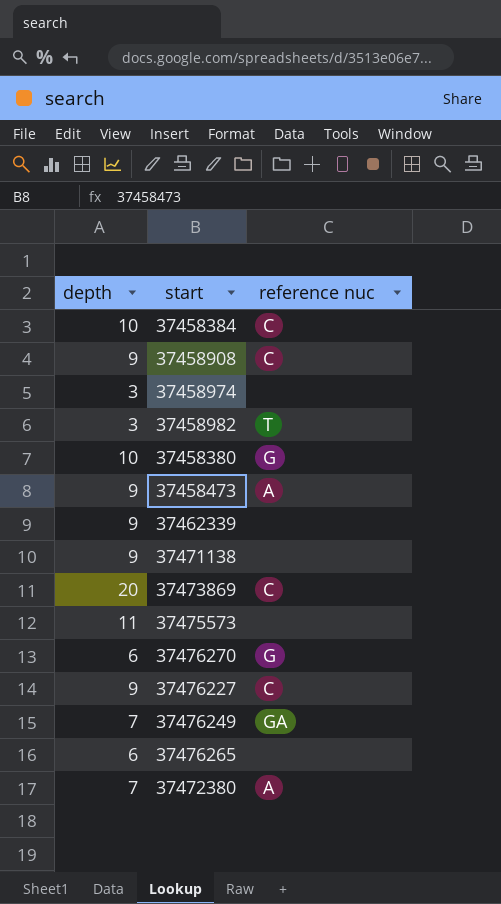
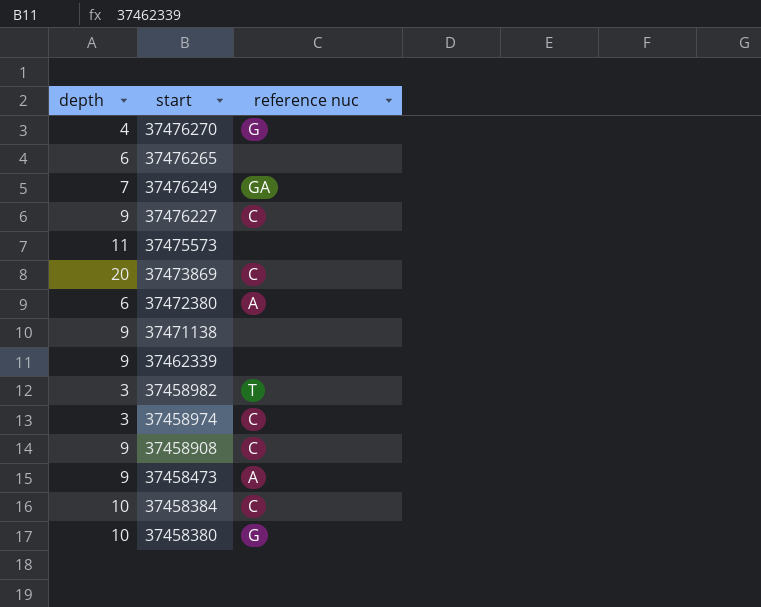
row order: none -> start descending
37476270 | depth: 6 -> 4
37472380 | depth: 7 -> 6
37458974 | reference nuc: none -> C

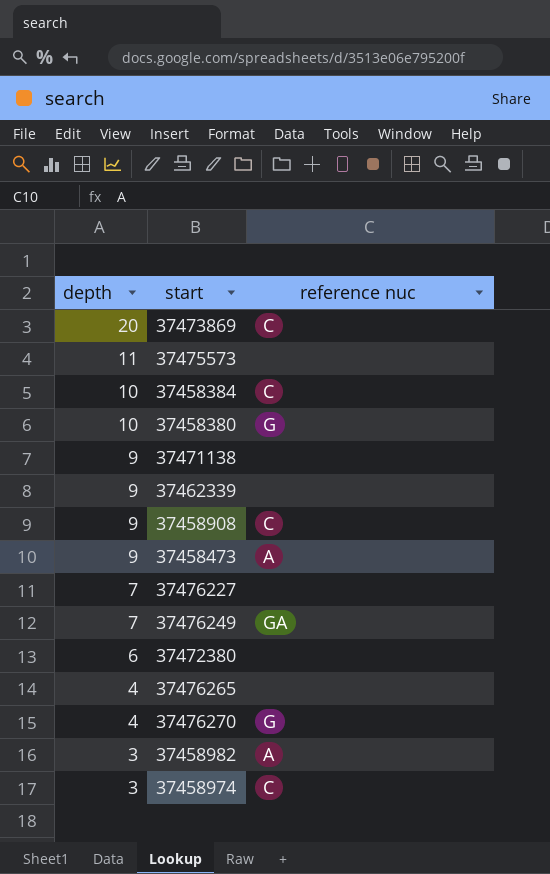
row order: start descending -> depth descending
37476227 | depth: 9 -> 7
37476227 | reference nuc: C -> none
37472380 | reference nuc: A -> none
37476265 | depth: 6 -> 4
37458982 | reference nuc: T -> A

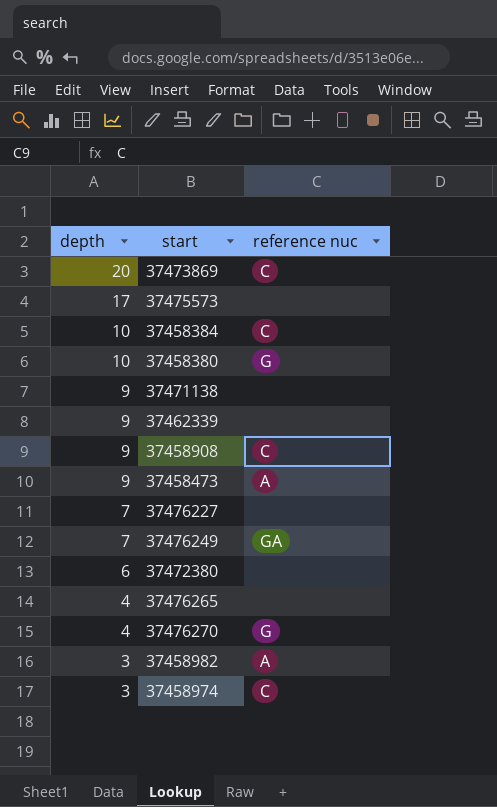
37475573 | depth: 11 -> 17

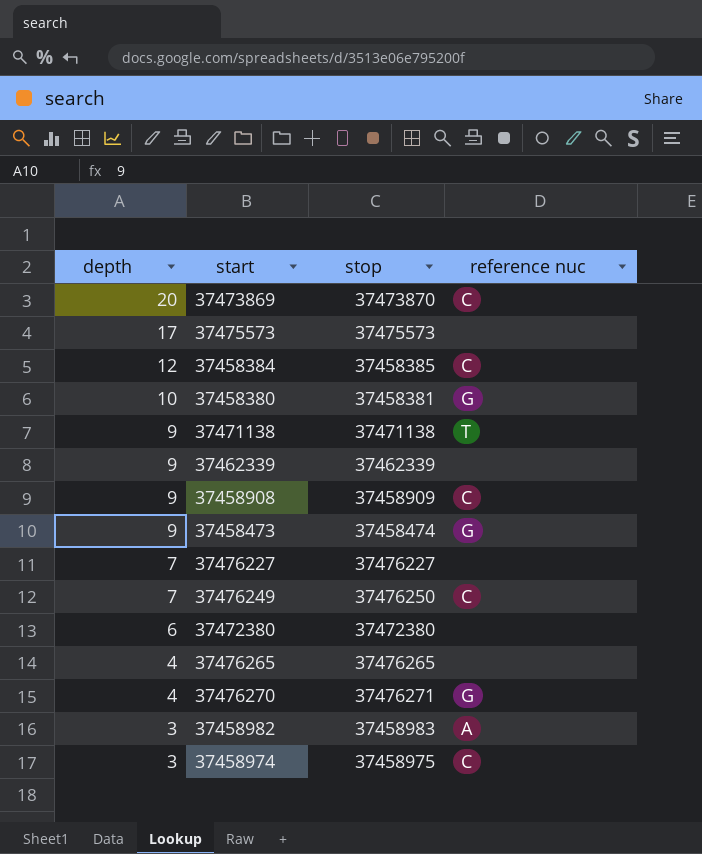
column stop | position: none -> 3
37458384 | depth: 10 -> 12
37471138 | reference nuc: none -> T
37458473 | reference nuc: A -> G
37476249 | reference nuc: GA -> C

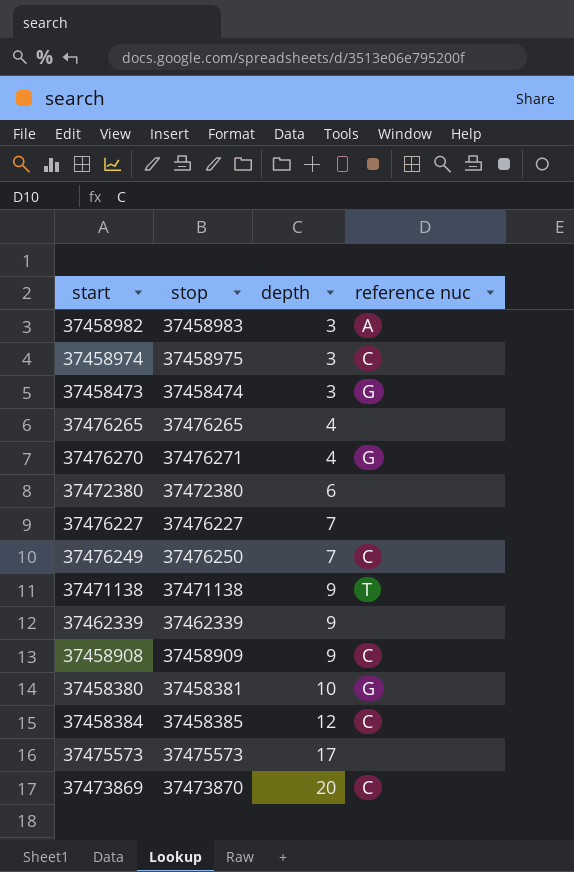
row order: depth descending -> depth ascending
column depth | position: 1 -> 3
37458473 | depth: 9 -> 3

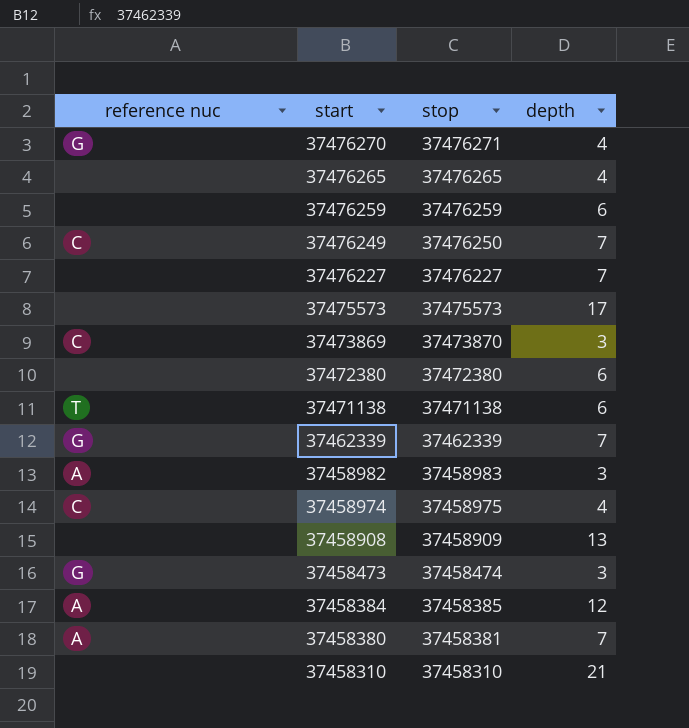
row order: depth ascending -> start descending
column reference nuc | position: 4 -> 1
row 37476259: none -> none | 37476259 | 6
37473869 | depth: 20 -> 3
37471138 | depth: 9 -> 6
37462339 | reference nuc: none -> G
37462339 | depth: 9 -> 7
37458974 | depth: 3 -> 4
37458908 | reference nuc: C -> none
37458908 | depth: 9 -> 13
37458384 | reference nuc: C -> A
37458380 | reference nuc: G -> A
37458380 | depth: 10 -> 7
row 37458310: none -> none | 37458310 | 21

